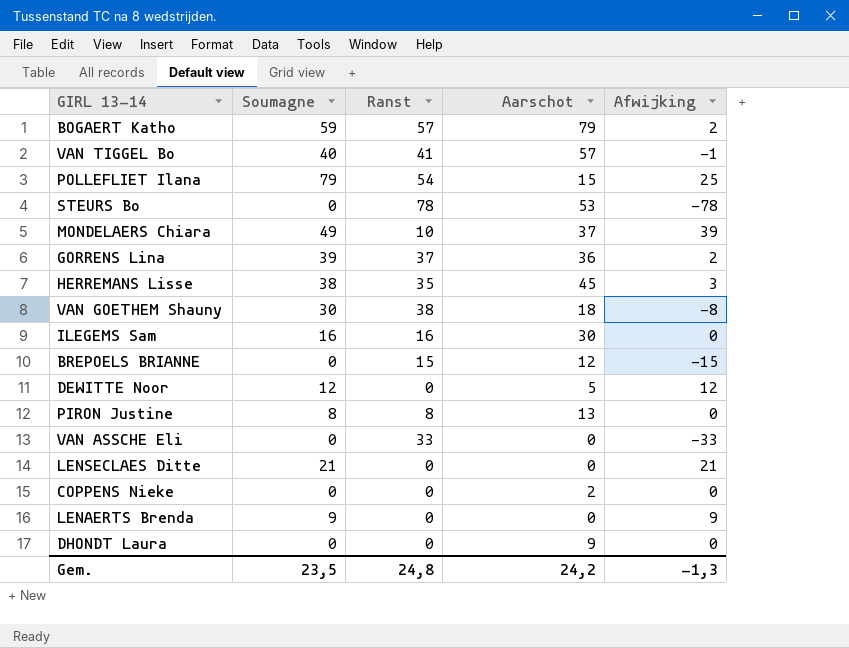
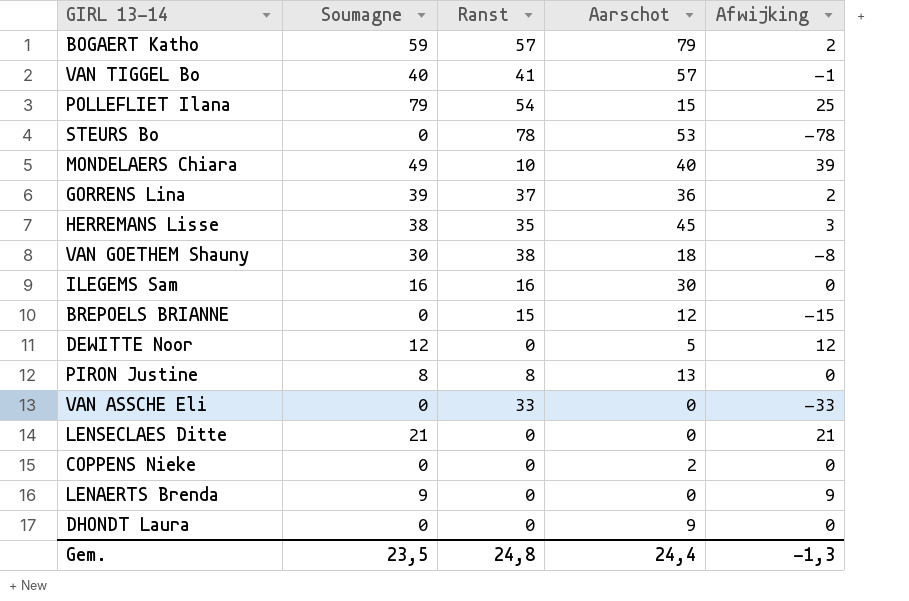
MONDELAERS Chiara | Aarschot: 37 -> 40
Gem. | Aarschot: 24,2 -> 24,4

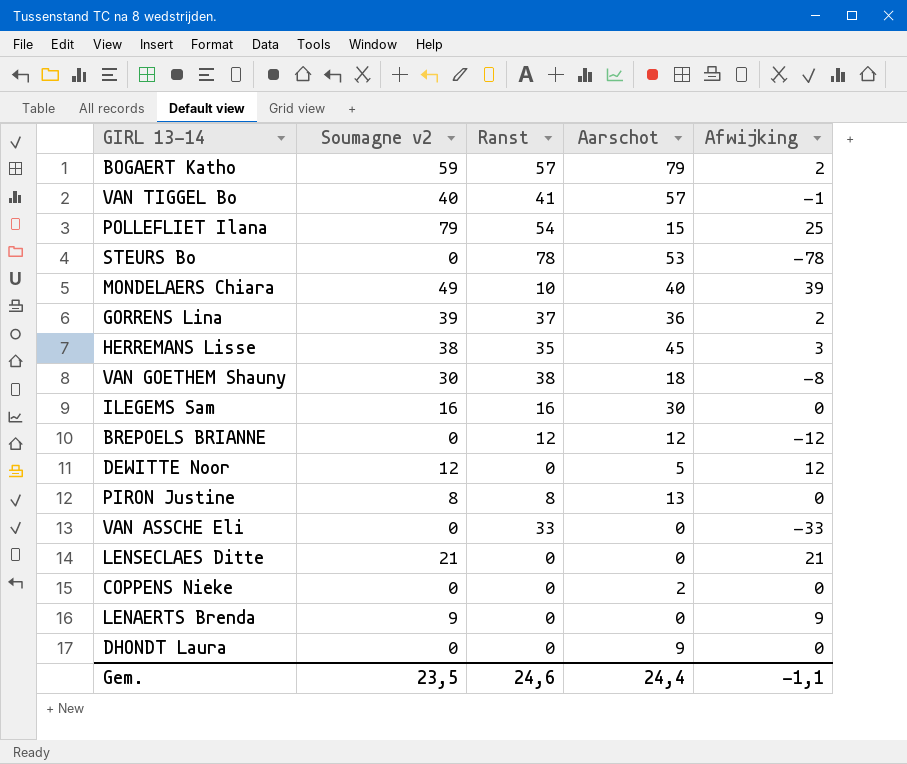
column name: Soumagne -> Soumagne v2
BREPOELS BRIANNE | Ranst: 15 -> 12
BREPOELS BRIANNE | Afwijking: -15 -> -12
Gem. | Ranst: 24,8 -> 24,6
Gem. | Afwijking: -1,3 -> -1,1

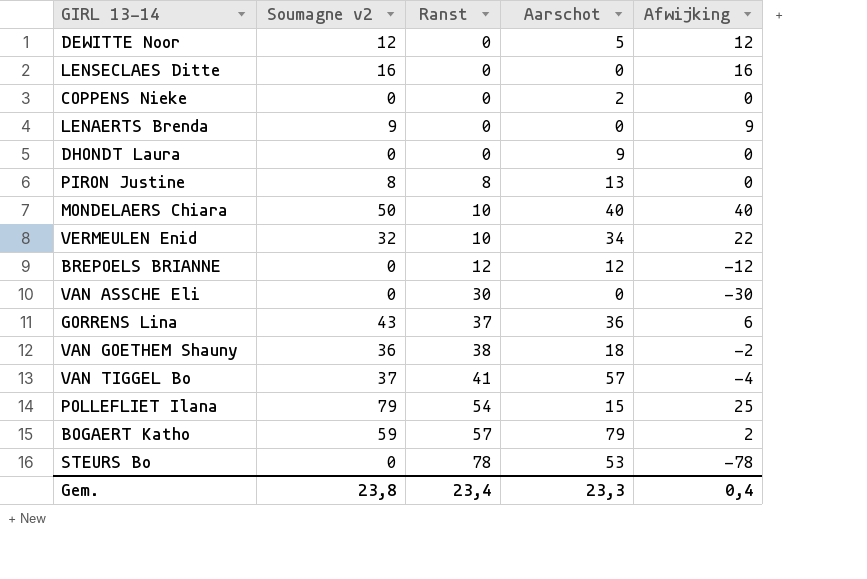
row order: none -> Ranst ascending
row HERREMANS Lisse: 38 | 35 | 45 | 3 -> none
row ILEGEMS Sam: 16 | 16 | 30 | 0 -> none
LENSECLAES Ditte | Soumagne v2: 21 -> 16
LENSECLAES Ditte | Afwijking: 21 -> 16
MONDELAERS Chiara | Soumagne v2: 49 -> 50
MONDELAERS Chiara | Afwijking: 39 -> 40
row VERMEULEN Enid: none -> 32 | 10 | 34 | 22
VAN ASSCHE Eli | Ranst: 33 -> 30
VAN ASSCHE Eli | Afwijking: -33 -> -30
GORRENS Lina | Soumagne v2: 39 -> 43
GORRENS Lina | Afwijking: 2 -> 6
VAN GOETHEM Shauny | Soumagne v2: 30 -> 36
VAN GOETHEM Shauny | Afwijking: -8 -> -2
VAN TIGGEL Bo | Soumagne v2: 40 -> 37
VAN TIGGEL Bo | Afwijking: -1 -> -4
Gem. | Soumagne v2: 23,5 -> 23,8
Gem. | Ranst: 24,6 -> 23,4
Gem. | Aarschot: 24,4 -> 23,3
Gem. | Afwijking: -1,1 -> 0,4

